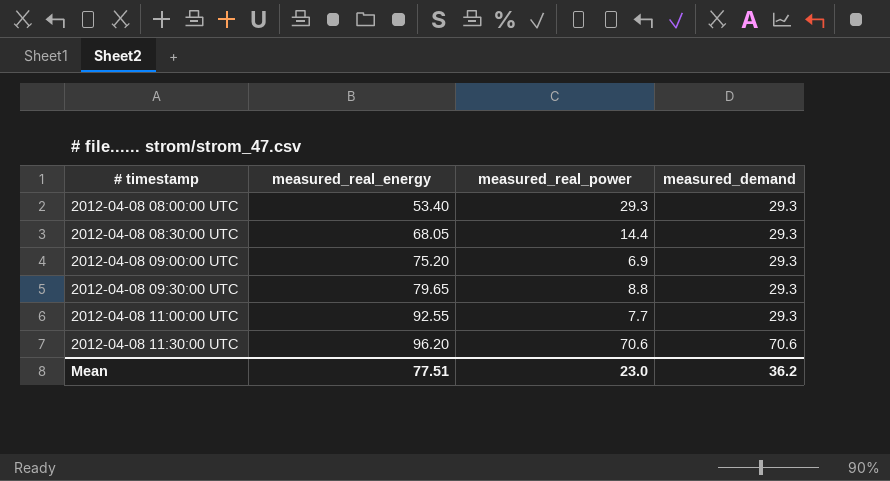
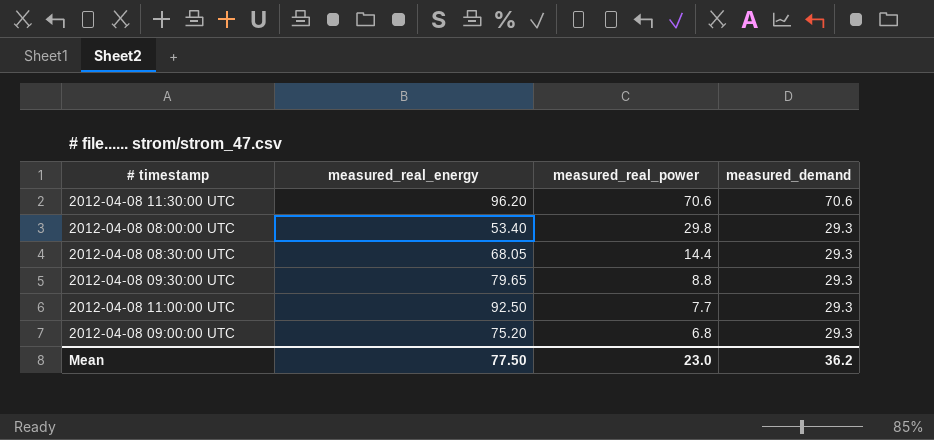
row order: # timestamp ascending -> measured_real_power descending
2012-04-08 08:00:00 UTC | measured_real_power: 29.3 -> 29.8
2012-04-08 11:00:00 UTC | measured_real_energy: 92.55 -> 92.50
2012-04-08 09:00:00 UTC | measured_real_power: 6.9 -> 6.8
Mean | measured_real_energy: 77.51 -> 77.50

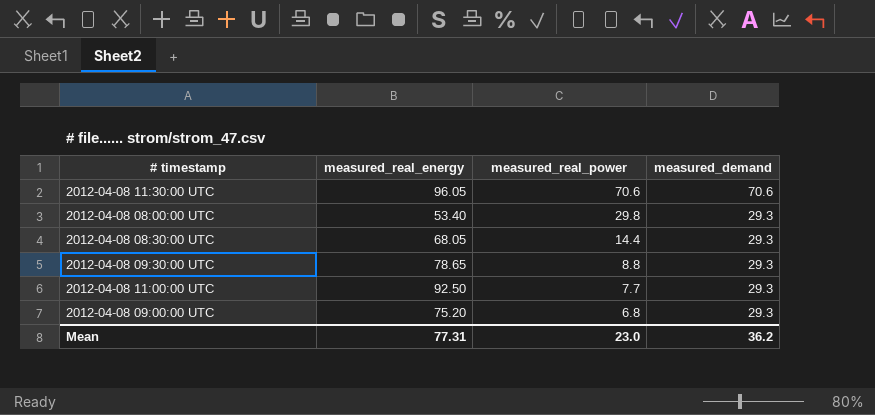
2012-04-08 11:30:00 UTC | measured_real_energy: 96.20 -> 96.05
2012-04-08 09:30:00 UTC | measured_real_energy: 79.65 -> 78.65
Mean | measured_real_energy: 77.50 -> 77.31

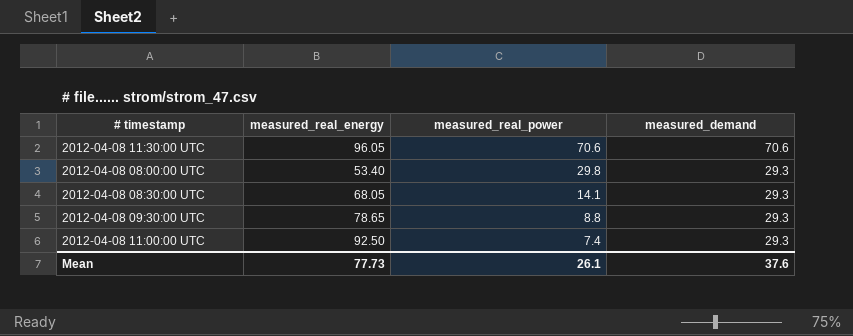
row 2012-04-08 09:00:00 UTC: 75.20 | 6.8 | 29.3 -> none
2012-04-08 08:30:00 UTC | measured_real_power: 14.4 -> 14.1
2012-04-08 11:00:00 UTC | measured_real_power: 7.7 -> 7.4
Mean | measured_real_energy: 77.31 -> 77.73
Mean | measured_real_power: 23.0 -> 26.1
Mean | measured_demand: 36.2 -> 37.6

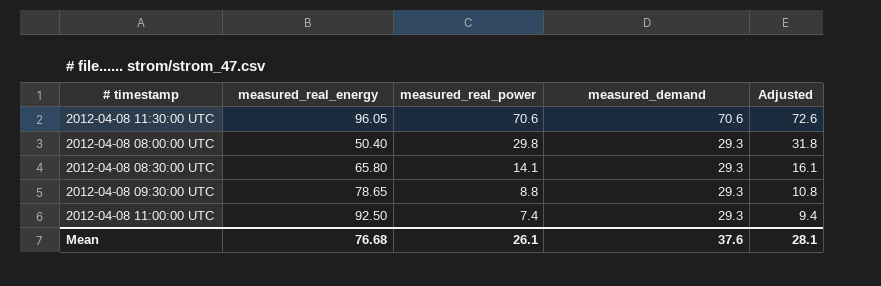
column Adjusted | formula: none -> [measured_real_power] + 2
2012-04-08 08:00:00 UTC | measured_real_energy: 53.40 -> 50.40
2012-04-08 08:30:00 UTC | measured_real_energy: 68.05 -> 65.80
Mean | measured_real_energy: 77.73 -> 76.68

